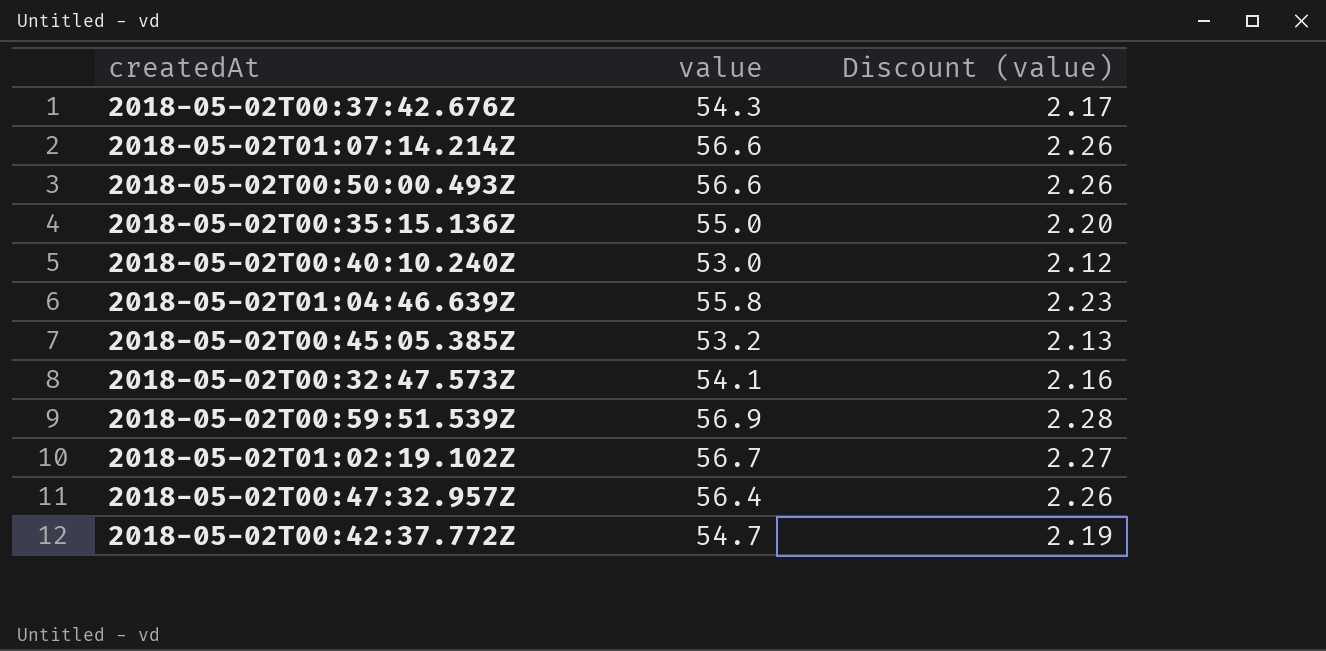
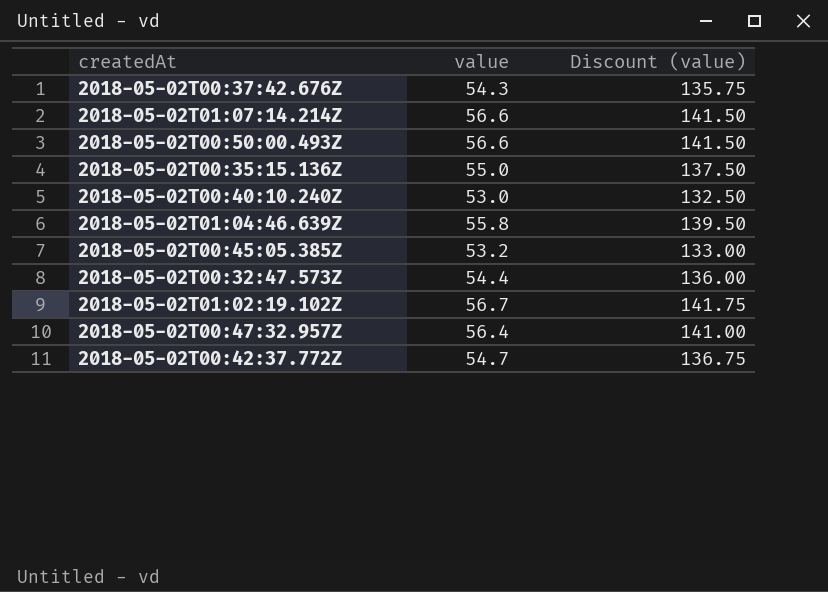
column Discount (value) | formula: [value] * 0.04 -> [value] * 2.5
row 2018-05-02T00:59:51.539Z: 56.9 | 2.28 -> none
2018-05-02T00:32:47.573Z | value: 54.1 -> 54.4

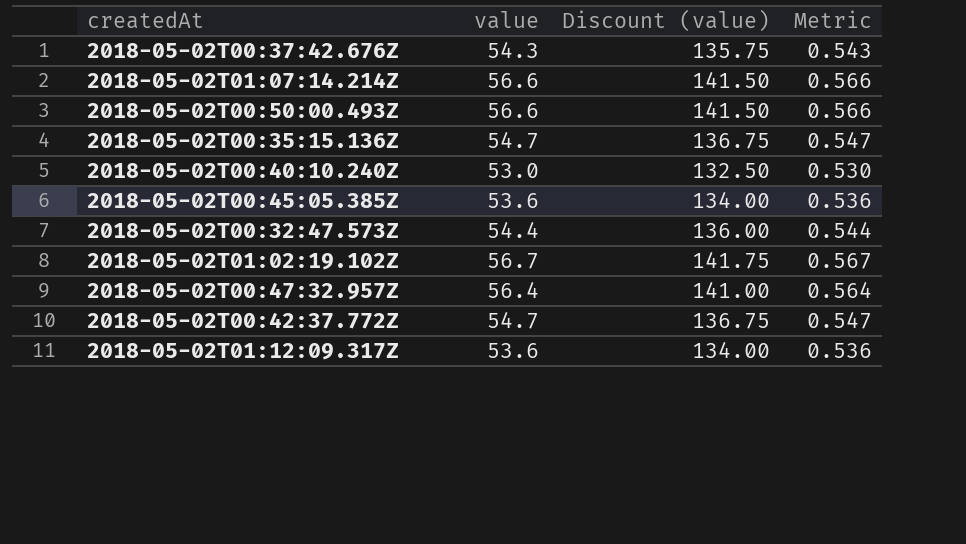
column Metric | formula: none -> [value] * 0.01
row 2018-05-02T01:04:46.639Z: 55.8 | 139.50 -> none
2018-05-02T00:35:15.136Z | value: 55.0 -> 54.7
2018-05-02T00:35:15.136Z | Discount (value): 137.50 -> 136.75
2018-05-02T00:45:05.385Z | value: 53.2 -> 53.6
2018-05-02T00:45:05.385Z | Discount (value): 133.00 -> 134.00
row 2018-05-02T01:12:09.317Z: none -> 53.6 | 134.00 | 0.536

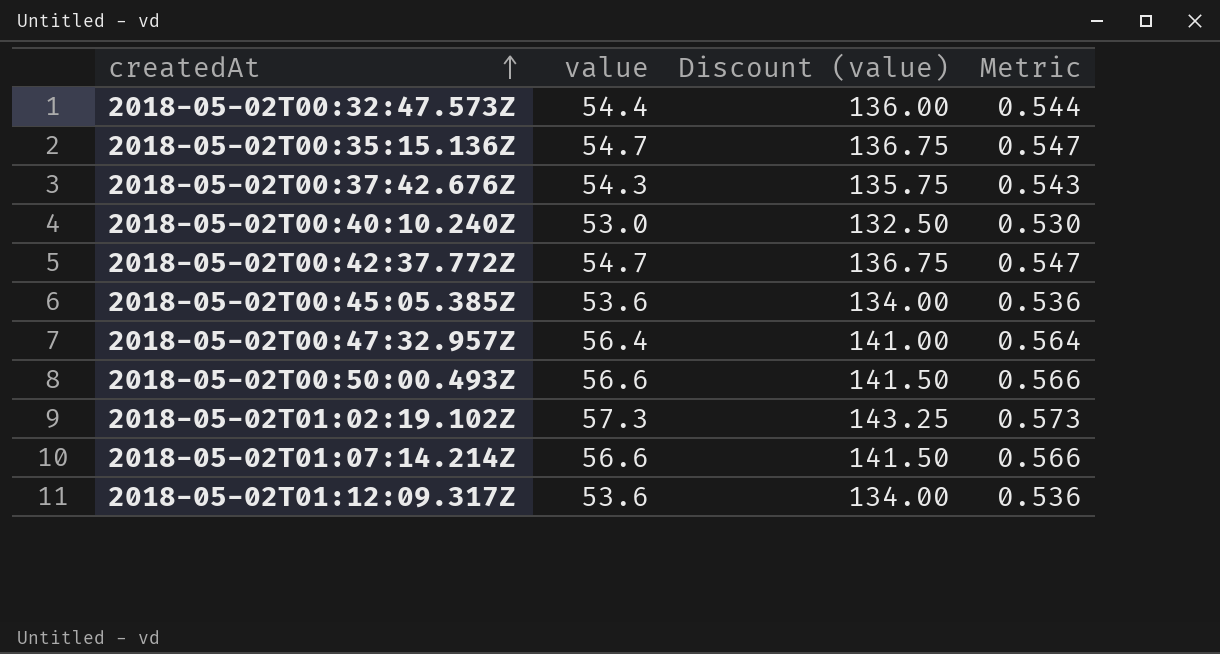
row order: none -> createdAt ascending
2018-05-02T01:02:19.102Z | value: 56.7 -> 57.3
2018-05-02T01:02:19.102Z | Discount (value): 141.75 -> 143.25
2018-05-02T01:02:19.102Z | Metric: 0.567 -> 0.573

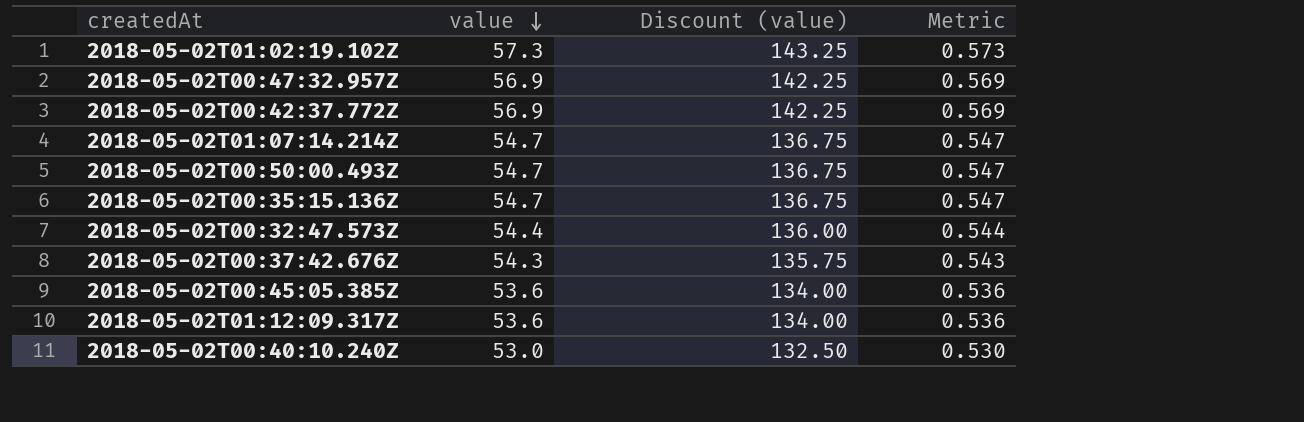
row order: createdAt ascending -> value descending
2018-05-02T00:47:32.957Z | value: 56.4 -> 56.9
2018-05-02T00:47:32.957Z | Discount (value): 141.00 -> 142.25
2018-05-02T00:47:32.957Z | Metric: 0.564 -> 0.569
2018-05-02T00:42:37.772Z | value: 54.7 -> 56.9
2018-05-02T00:42:37.772Z | Discount (value): 136.75 -> 142.25
2018-05-02T00:42:37.772Z | Metric: 0.547 -> 0.569
2018-05-02T01:07:14.214Z | value: 56.6 -> 54.7
2018-05-02T01:07:14.214Z | Discount (value): 141.50 -> 136.75
2018-05-02T01:07:14.214Z | Metric: 0.566 -> 0.547
2018-05-02T00:50:00.493Z | value: 56.6 -> 54.7
2018-05-02T00:50:00.493Z | Discount (value): 141.50 -> 136.75
2018-05-02T00:50:00.493Z | Metric: 0.566 -> 0.547

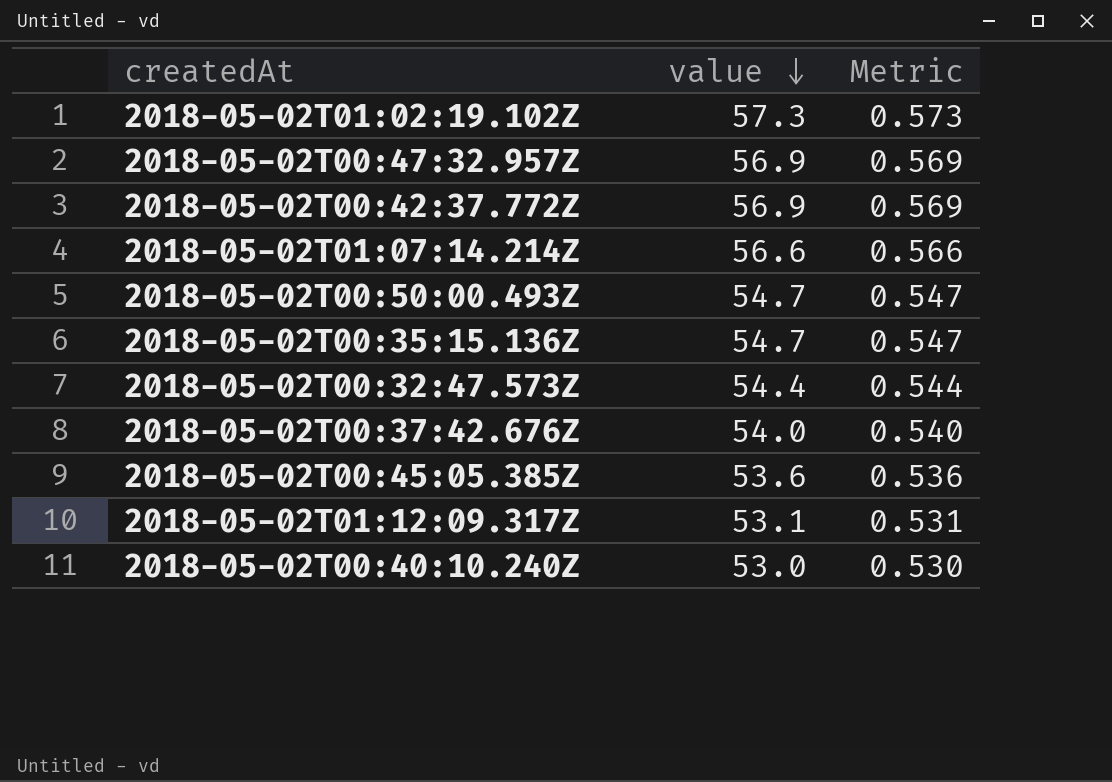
column Discount (value) | formula: [value] * 2.5 -> none
2018-05-02T01:07:14.214Z | value: 54.7 -> 56.6
2018-05-02T01:07:14.214Z | Metric: 0.547 -> 0.566
2018-05-02T00:37:42.676Z | value: 54.3 -> 54.0
2018-05-02T00:37:42.676Z | Metric: 0.543 -> 0.540
2018-05-02T01:12:09.317Z | value: 53.6 -> 53.1
2018-05-02T01:12:09.317Z | Metric: 0.536 -> 0.531

